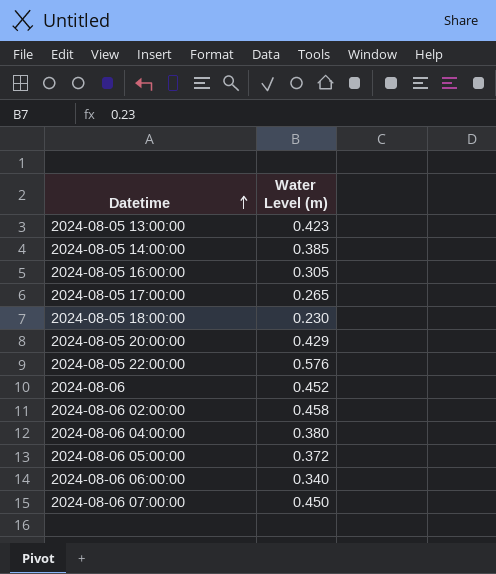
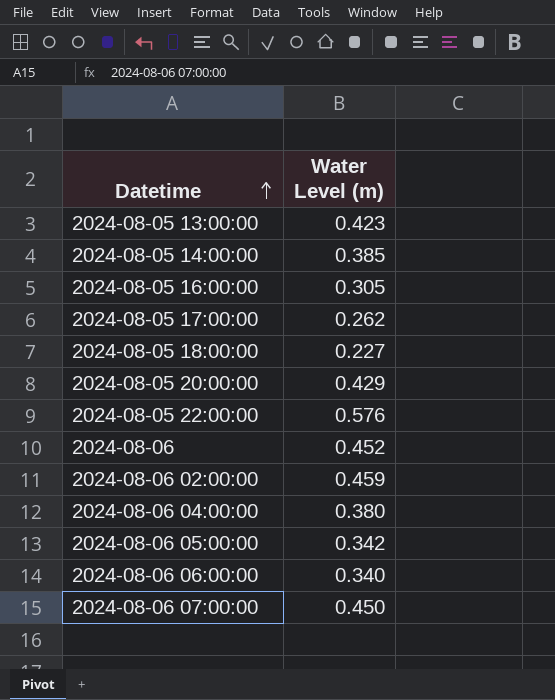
2024-08-05 17:00:00 | Water Level (m): 0.265 -> 0.262
2024-08-05 18:00:00 | Water Level (m): 0.230 -> 0.227
2024-08-06 02:00:00 | Water Level (m): 0.458 -> 0.459
2024-08-06 05:00:00 | Water Level (m): 0.372 -> 0.342

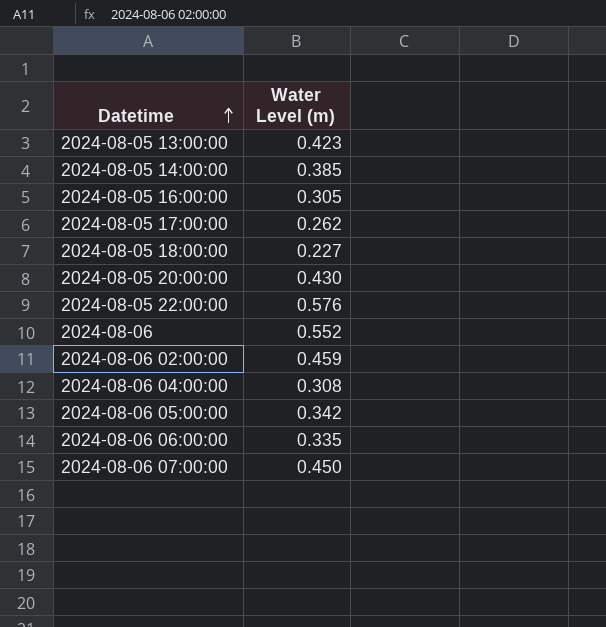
2024-08-05 20:00:00 | Water Level (m): 0.429 -> 0.430
2024-08-06 | Water Level (m): 0.452 -> 0.552
2024-08-06 04:00:00 | Water Level (m): 0.380 -> 0.308
2024-08-06 06:00:00 | Water Level (m): 0.340 -> 0.335

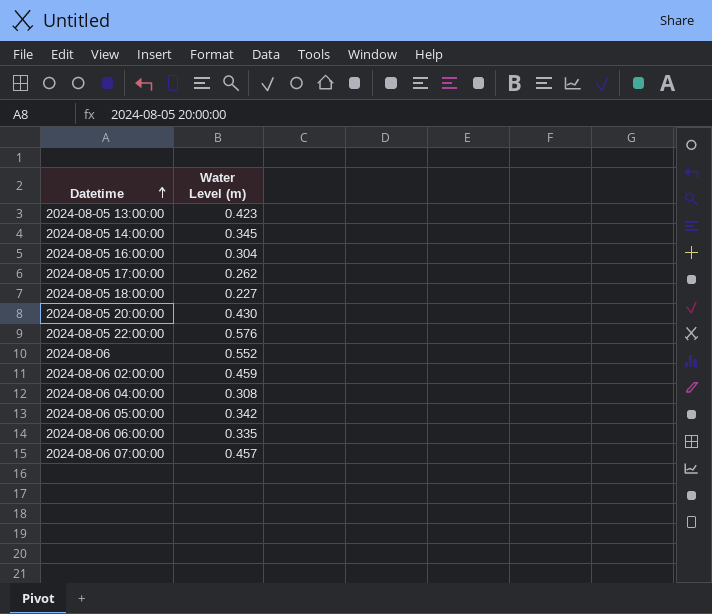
2024-08-05 14:00:00 | Water Level (m): 0.385 -> 0.345
2024-08-05 16:00:00 | Water Level (m): 0.305 -> 0.304
2024-08-06 07:00:00 | Water Level (m): 0.450 -> 0.457

